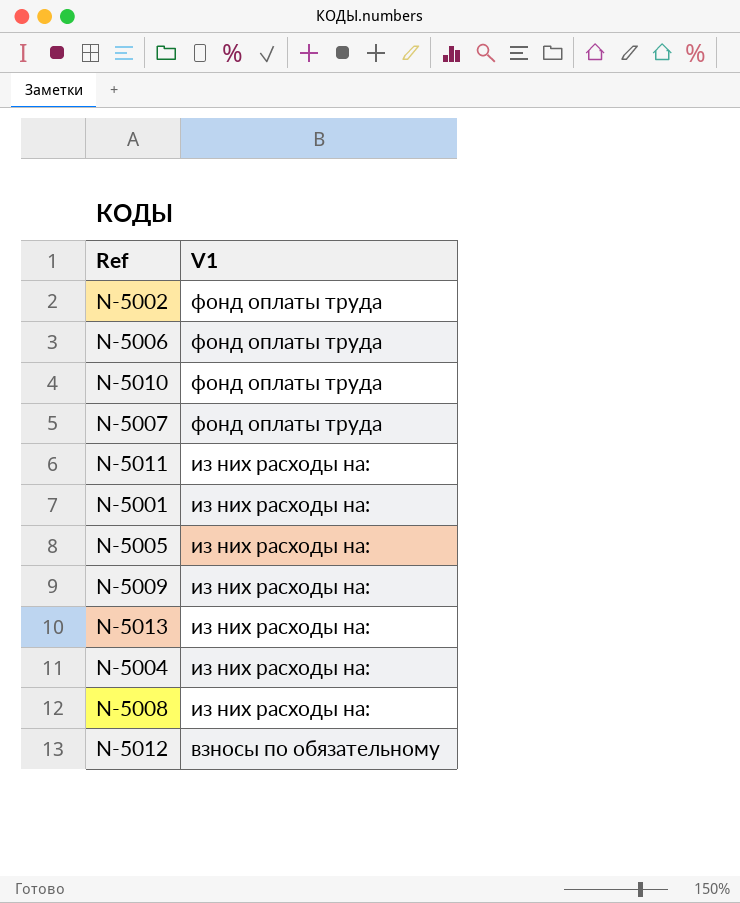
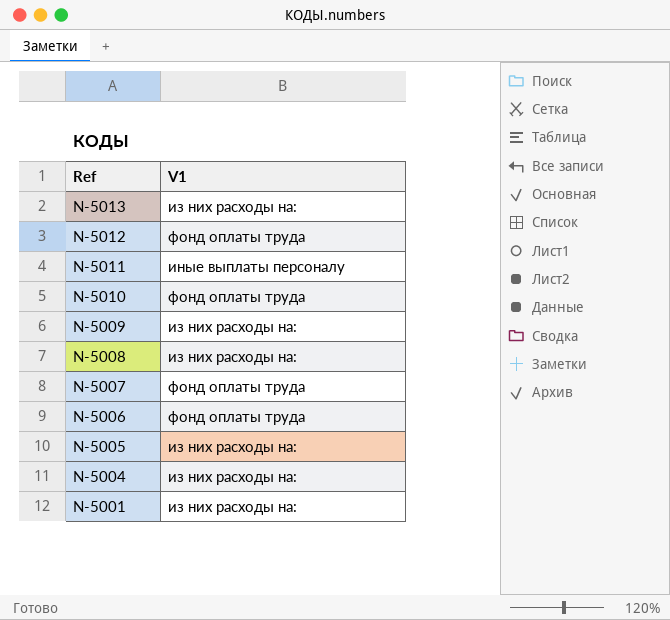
row order: V1 descending -> Ref descending
row N-5002: фонд оплаты труда -> none
N-5012 | V1: взносы по обязательному -> фонд оплаты труда
N-5011 | V1: из них расходы на: -> иные выплаты персоналу

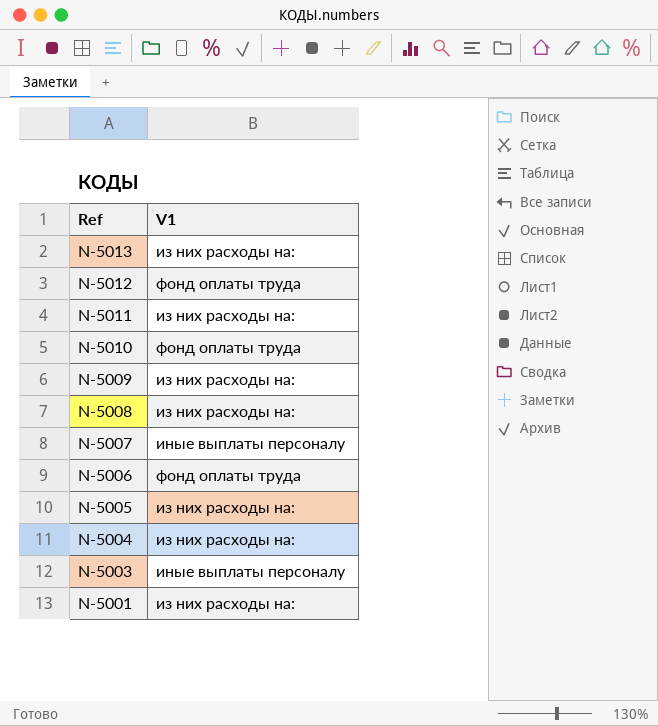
N-5011 | V1: иные выплаты персоналу -> из них расходы на:
N-5007 | V1: фонд оплаты труда -> иные выплаты персоналу
row N-5003: none -> иные выплаты персоналу

